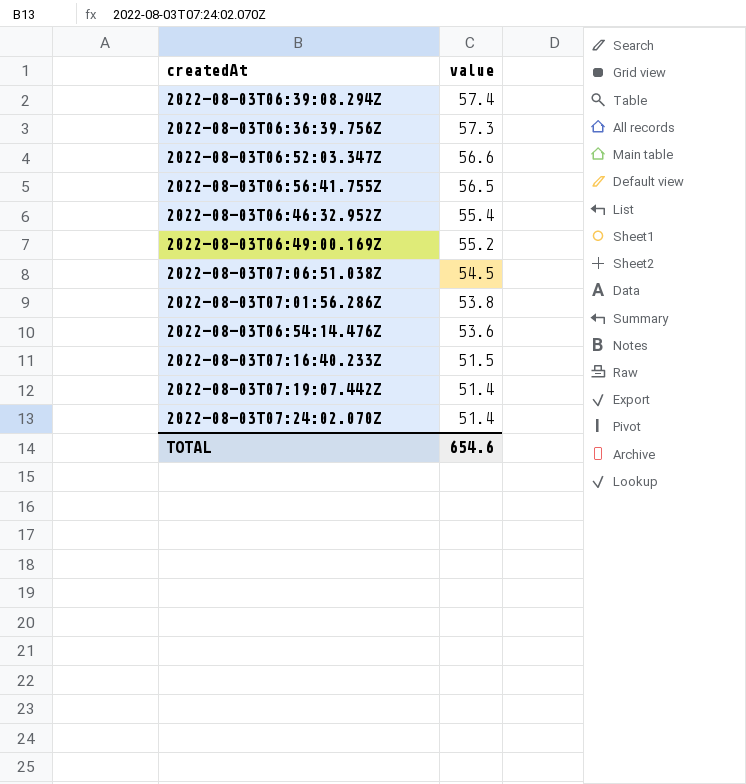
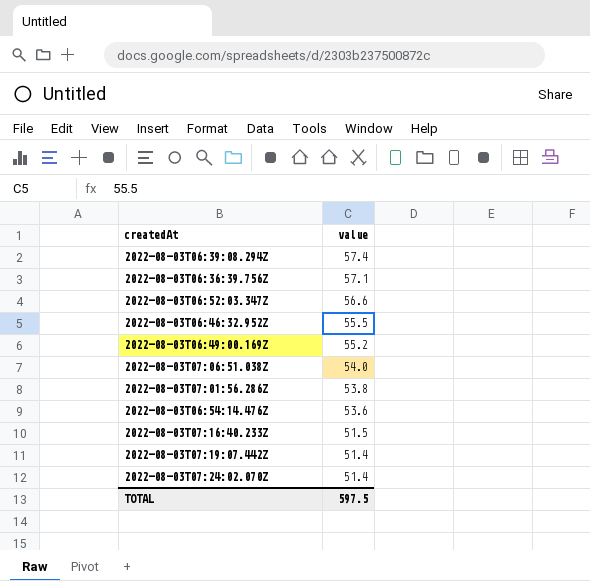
row 2022-08-03T06:56:41.755Z: 56.5 -> none
2022-08-03T06:36:39.756Z | value: 57.3 -> 57.1
2022-08-03T06:46:32.952Z | value: 55.4 -> 55.5
2022-08-03T07:06:51.038Z | value: 54.5 -> 54.0
TOTAL | value: 654.6 -> 597.5

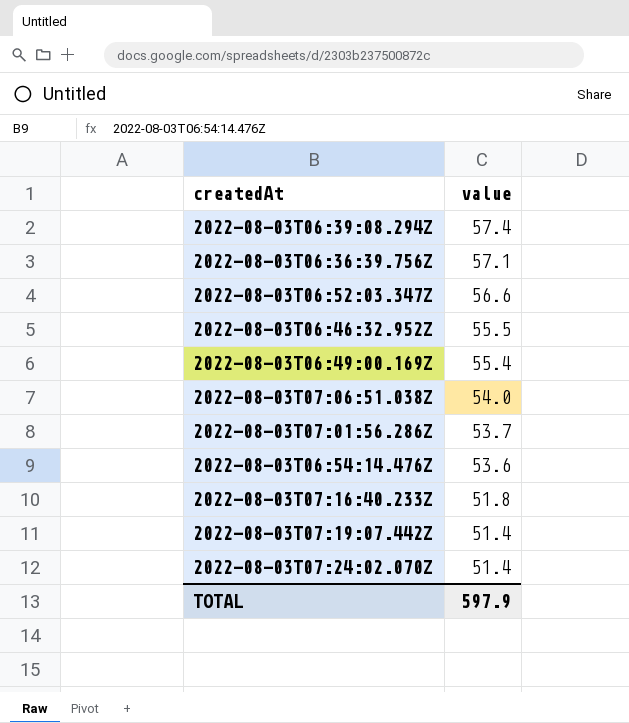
2022-08-03T06:49:00.169Z | value: 55.2 -> 55.4
2022-08-03T07:01:56.286Z | value: 53.8 -> 53.7
2022-08-03T07:16:40.233Z | value: 51.5 -> 51.8
TOTAL | value: 597.5 -> 597.9

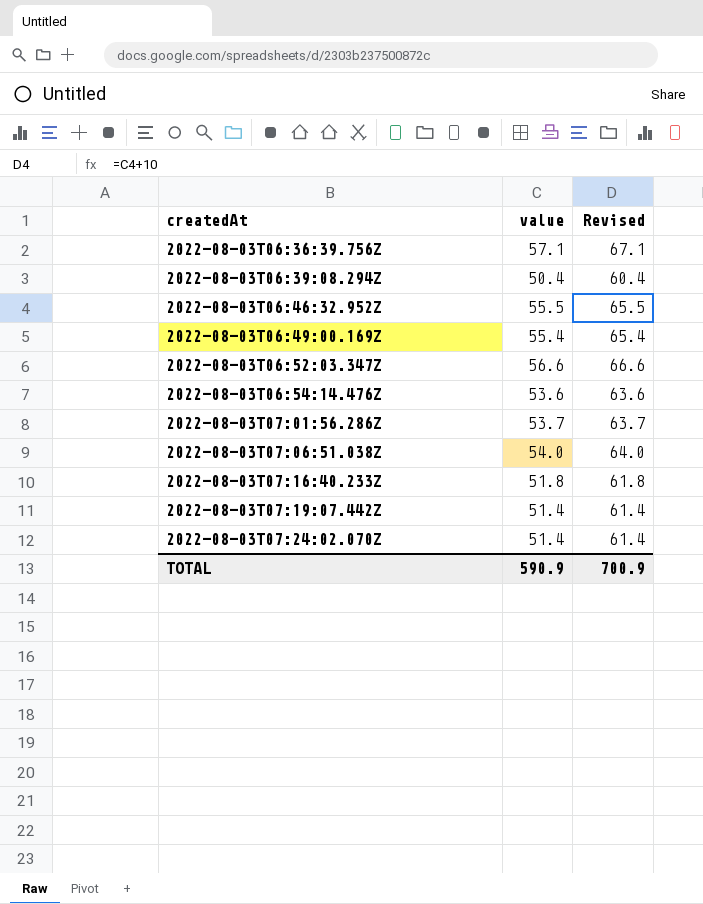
row order: value descending -> createdAt ascending
column Revised | formula: none -> [value] + 10
2022-08-03T06:39:08.294Z | value: 57.4 -> 50.4
TOTAL | value: 597.9 -> 590.9

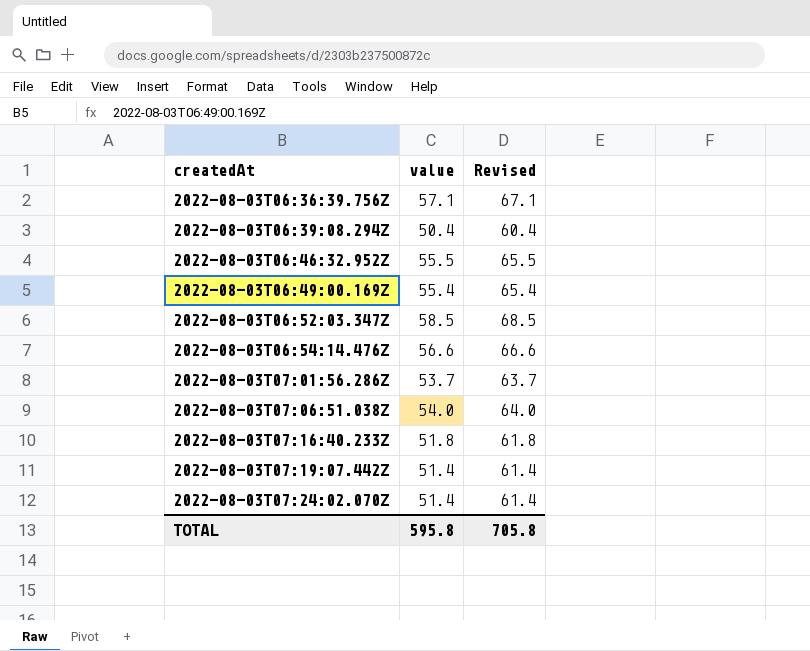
2022-08-03T06:52:03.347Z | value: 56.6 -> 58.5
2022-08-03T06:52:03.347Z | Revised: 66.6 -> 68.5
2022-08-03T06:54:14.476Z | value: 53.6 -> 56.6
2022-08-03T06:54:14.476Z | Revised: 63.6 -> 66.6
TOTAL | value: 590.9 -> 595.8
TOTAL | Revised: 700.9 -> 705.8

